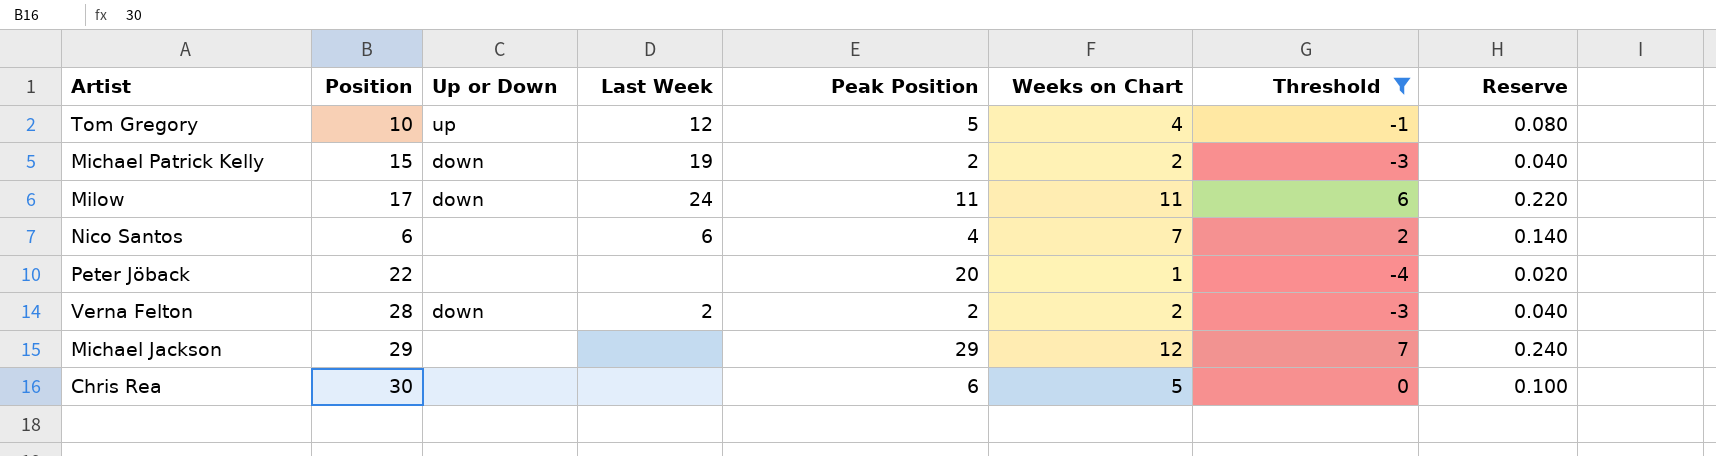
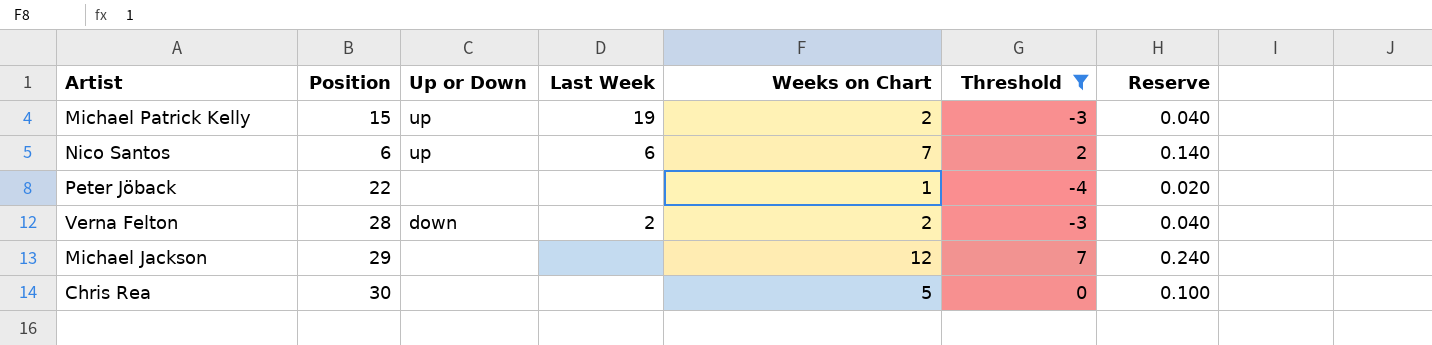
column Peak Position | position: 5 -> none
row Tom Gregory: 10 | up | 12 | 5 | 4 | -1 | 0.080 -> none
row Milow: 17 | down | 24 | 11 | 11 | 6 | 0.220 -> none
Michael Patrick Kelly | Up or Down: down -> up
Nico Santos | Up or Down: none -> up

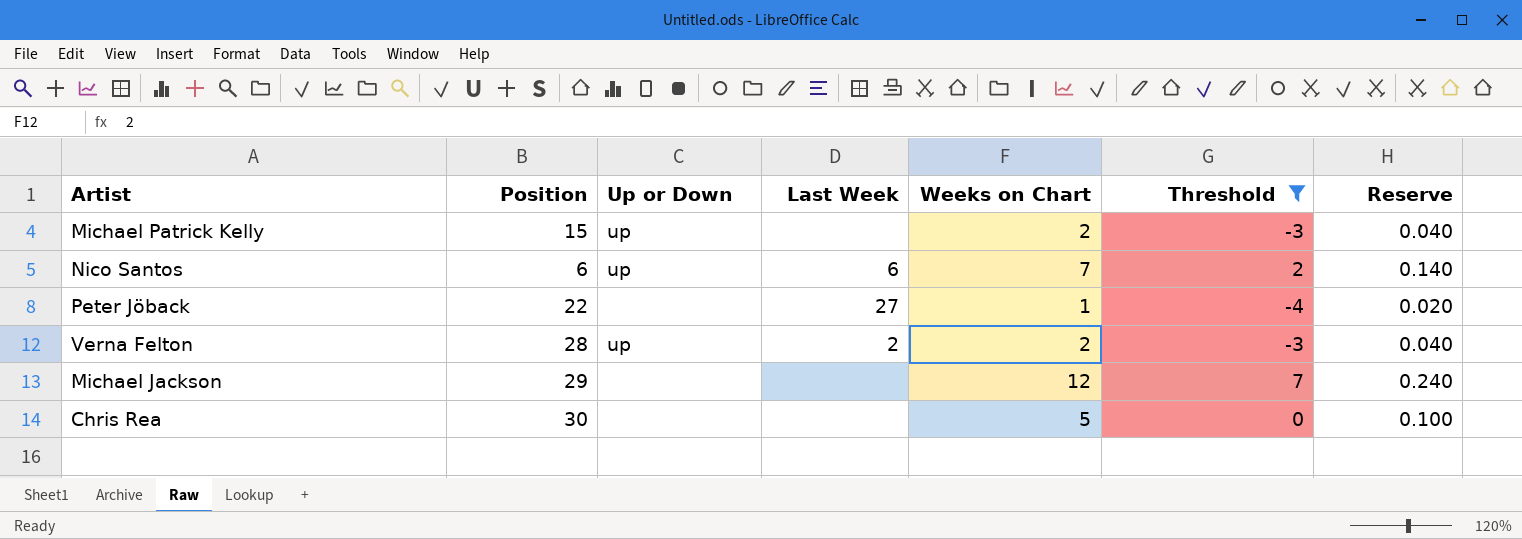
Michael Patrick Kelly | Last Week: 19 -> none
Peter Jöback | Last Week: none -> 27
Verna Felton | Up or Down: down -> up

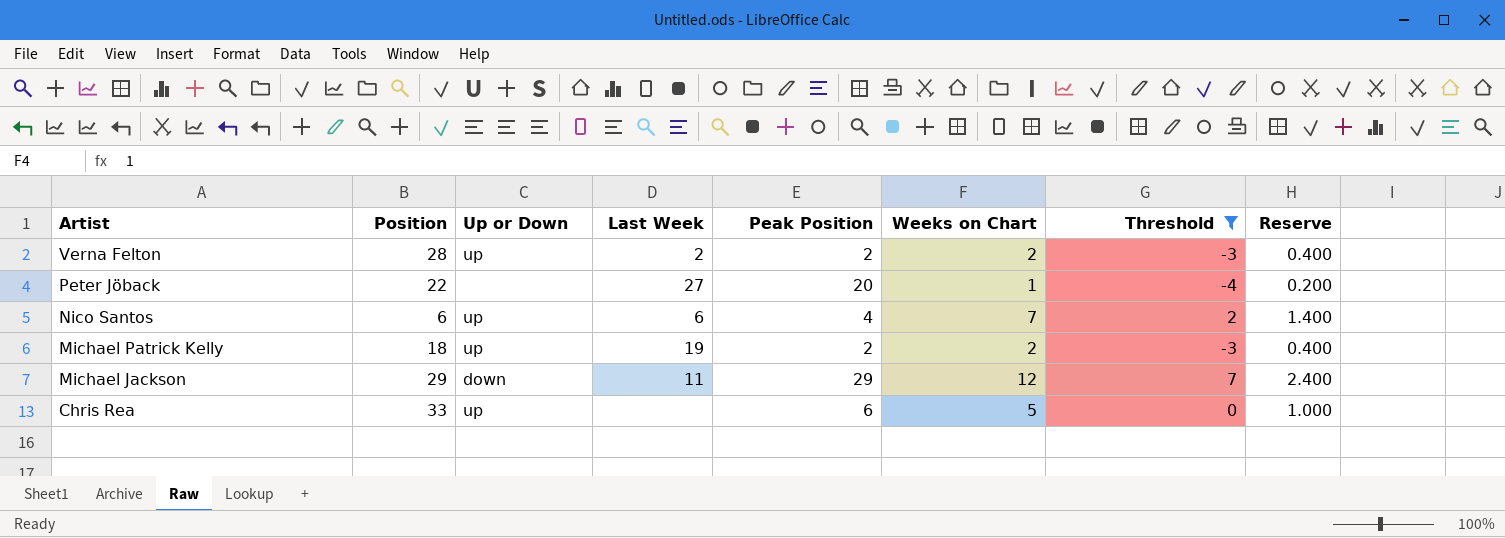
row order: none -> Artist descending
column Peak Position | position: none -> 5
column Reserve | formula: [Weeks on Chart] * 0.02 -> [Weeks on Chart] * 0.2
Michael Patrick Kelly | Position: 15 -> 18
Michael Patrick Kelly | Last Week: none -> 19
Michael Jackson | Up or Down: none -> down
Michael Jackson | Last Week: none -> 11
Chris Rea | Position: 30 -> 33
Chris Rea | Up or Down: none -> up

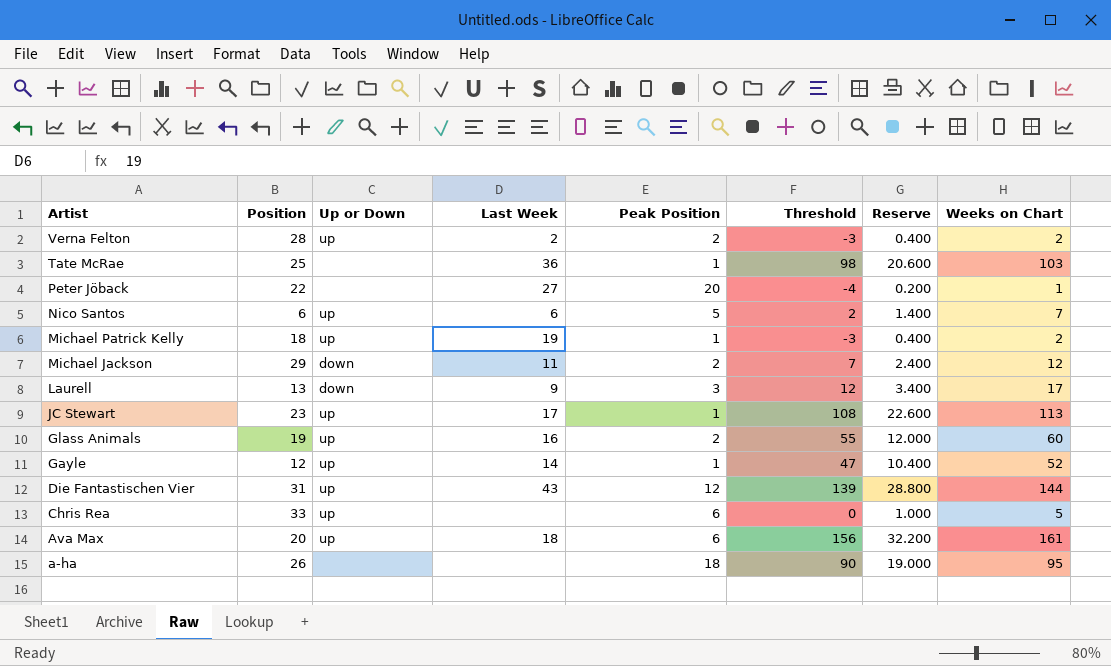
filter: Threshold <= 7 -> none
column Weeks on Chart | position: 6 -> 8
Nico Santos | Peak Position: 4 -> 5
Michael Patrick Kelly | Peak Position: 2 -> 1
Michael Jackson | Peak Position: 29 -> 2

